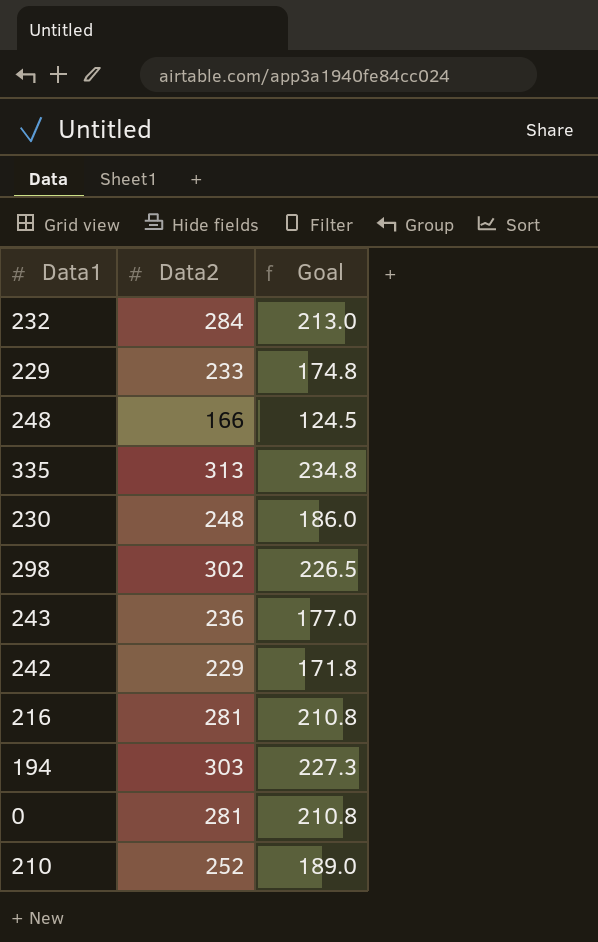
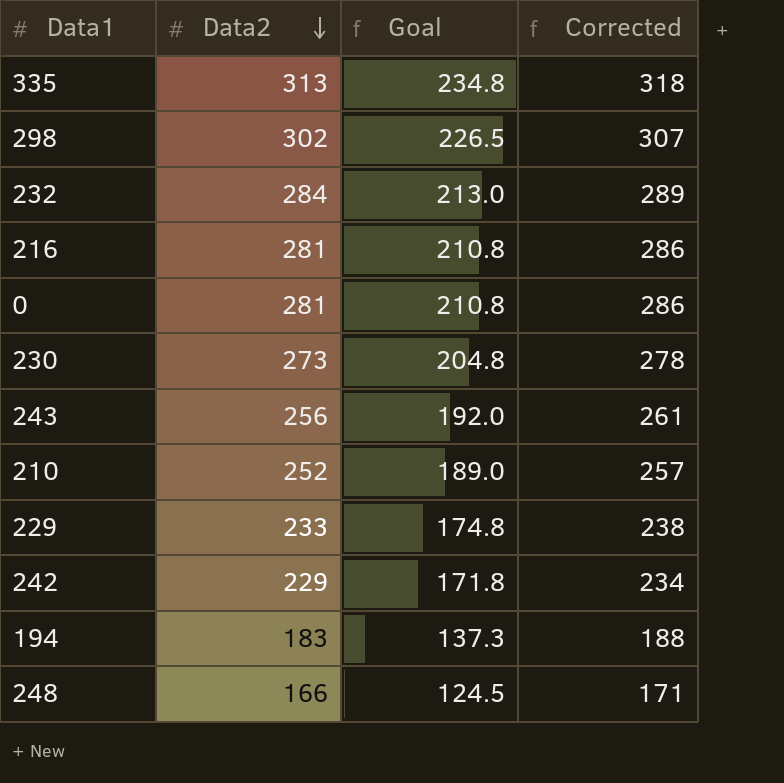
row order: none -> Data2 descending
column Corrected | formula: none -> [Data2] + 5
230 | Data2: 248 -> 273
230 | Goal: 186.0 -> 204.8
243 | Data2: 236 -> 256
243 | Goal: 177.0 -> 192.0
194 | Data2: 303 -> 183
194 | Goal: 227.3 -> 137.3

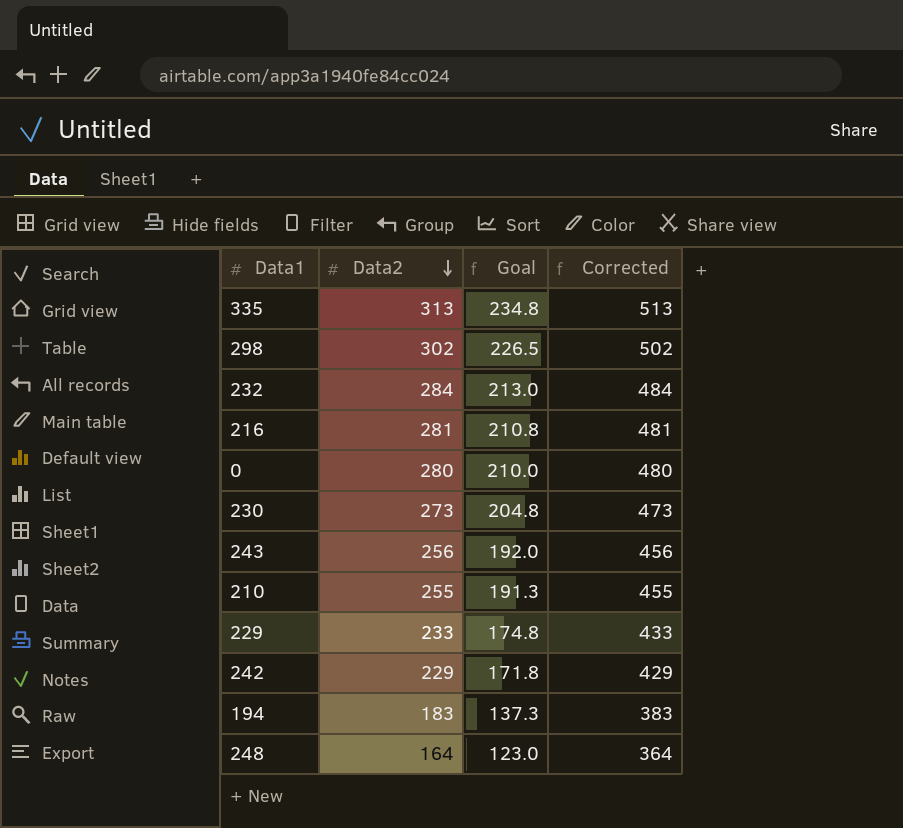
column Corrected | formula: [Data2] + 5 -> [Data2] + 200
0 | Data2: 281 -> 280
0 | Goal: 210.8 -> 210.0
210 | Data2: 252 -> 255
210 | Goal: 189.0 -> 191.3
248 | Data2: 166 -> 164
248 | Goal: 124.5 -> 123.0

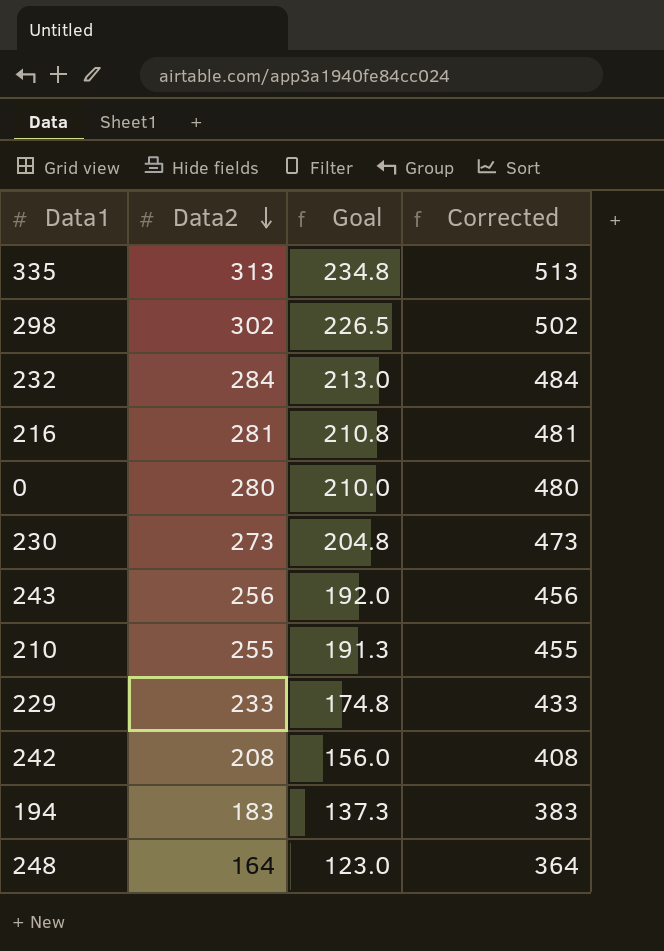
242 | Data2: 229 -> 208
242 | Goal: 171.8 -> 156.0
242 | Corrected: 429 -> 408

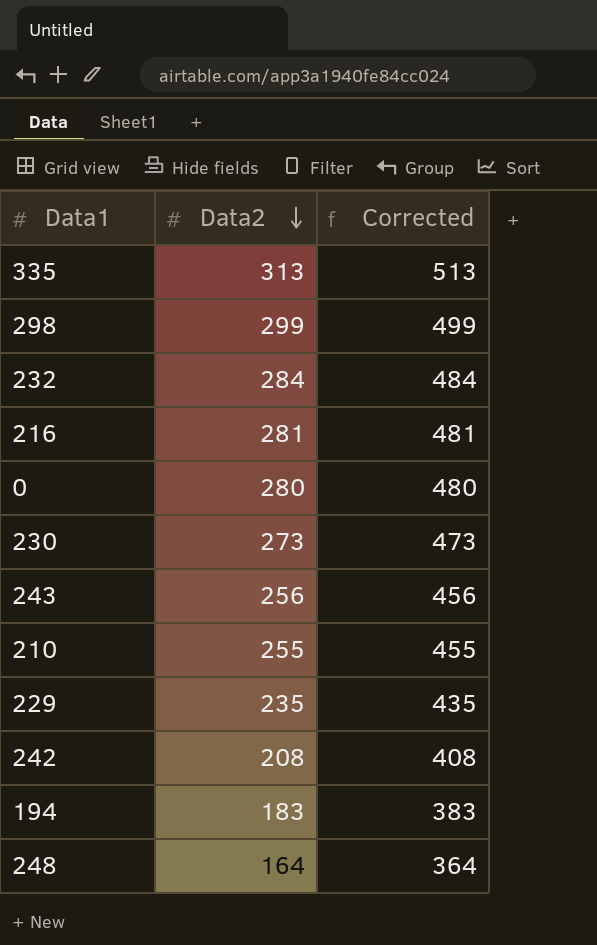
column Goal | formula: [Data2] * 0.75 -> none
298 | Data2: 302 -> 299
298 | Corrected: 502 -> 499
229 | Data2: 233 -> 235
229 | Corrected: 433 -> 435

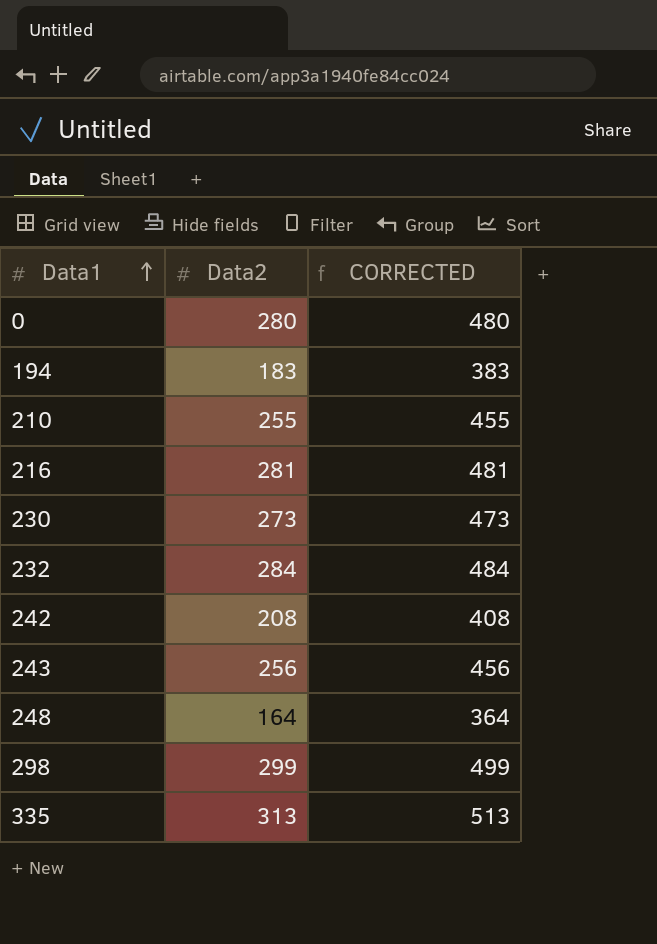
row order: Data2 descending -> Data1 ascending
column name: Corrected -> CORRECTED
row 229: 235 | 435 -> none

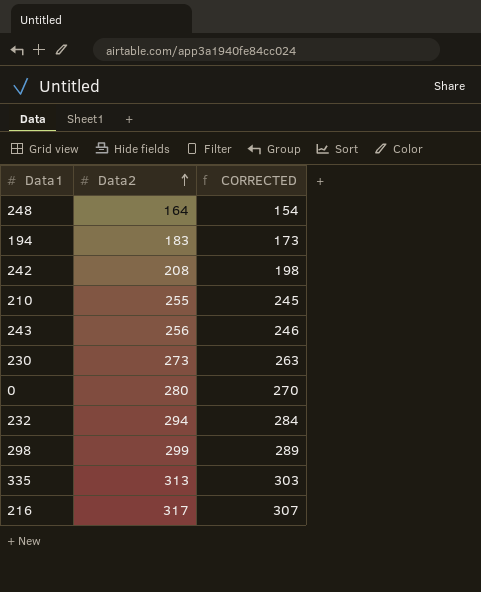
row order: Data1 ascending -> Data2 ascending
column CORRECTED | formula: [Data2] + 200 -> [Data2] - 10
232 | Data2: 284 -> 294
216 | Data2: 281 -> 317

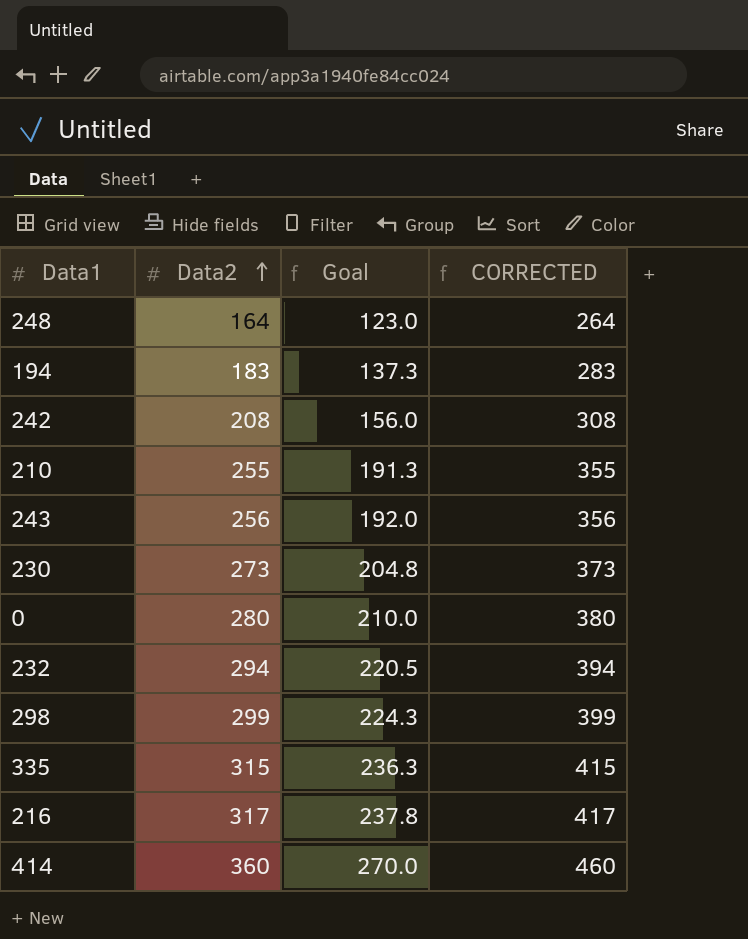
column Goal | formula: none -> [Data2] * 0.75
column CORRECTED | formula: [Data2] - 10 -> [Data2] + 100
335 | Data2: 313 -> 315
row 414: none -> 360 | 270.0 | 460

